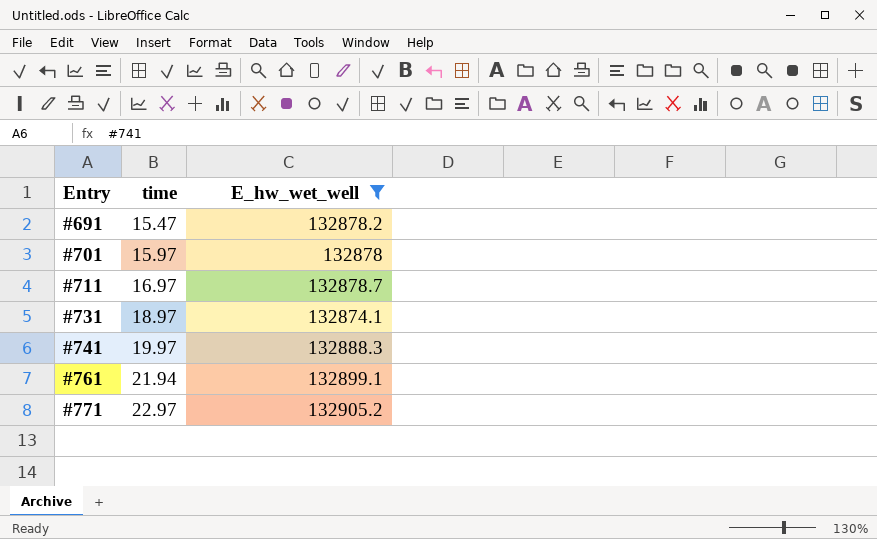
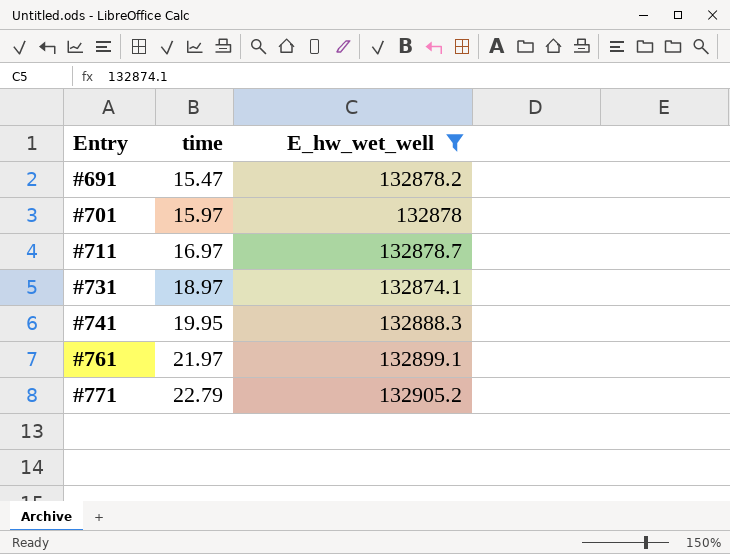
#741 | time: 19.97 -> 19.95
#761 | time: 21.94 -> 21.97
#771 | time: 22.97 -> 22.79

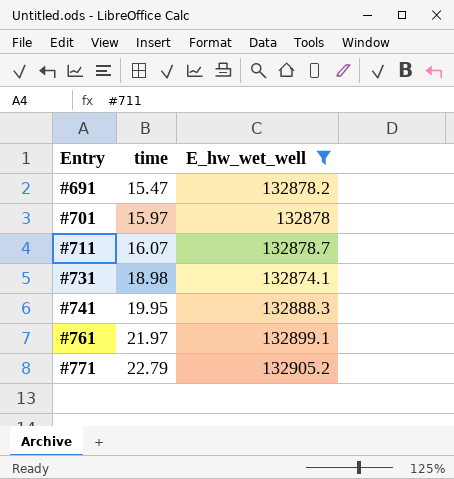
#711 | time: 16.97 -> 16.07
#731 | time: 18.97 -> 18.98

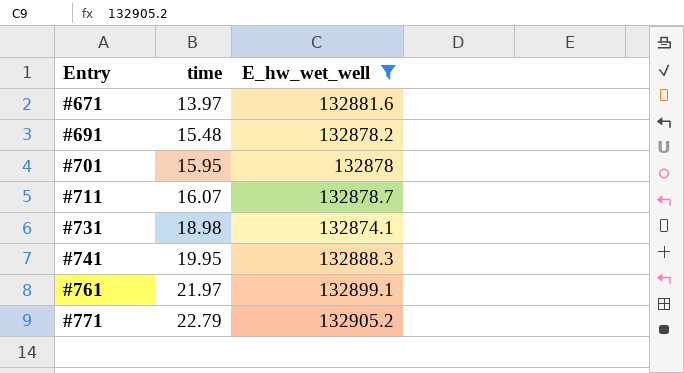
row #671: none -> 13.97 | 132881.6
#691 | time: 15.47 -> 15.48
#701 | time: 15.97 -> 15.95

